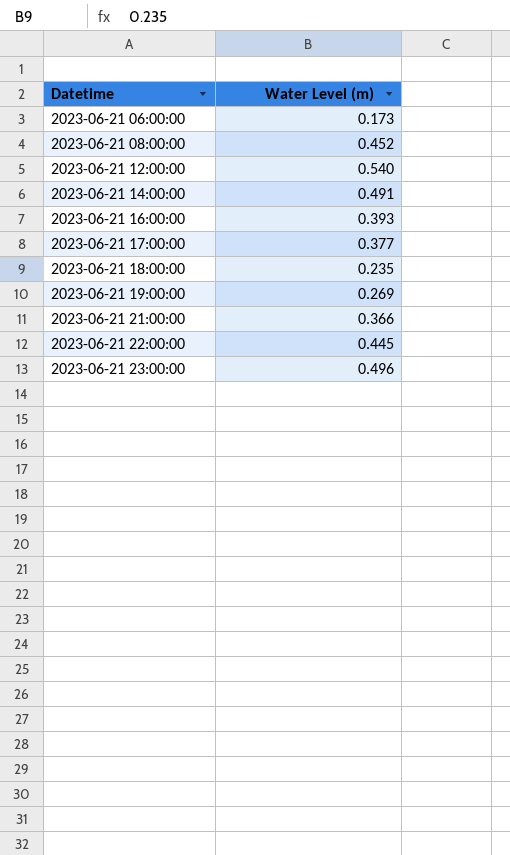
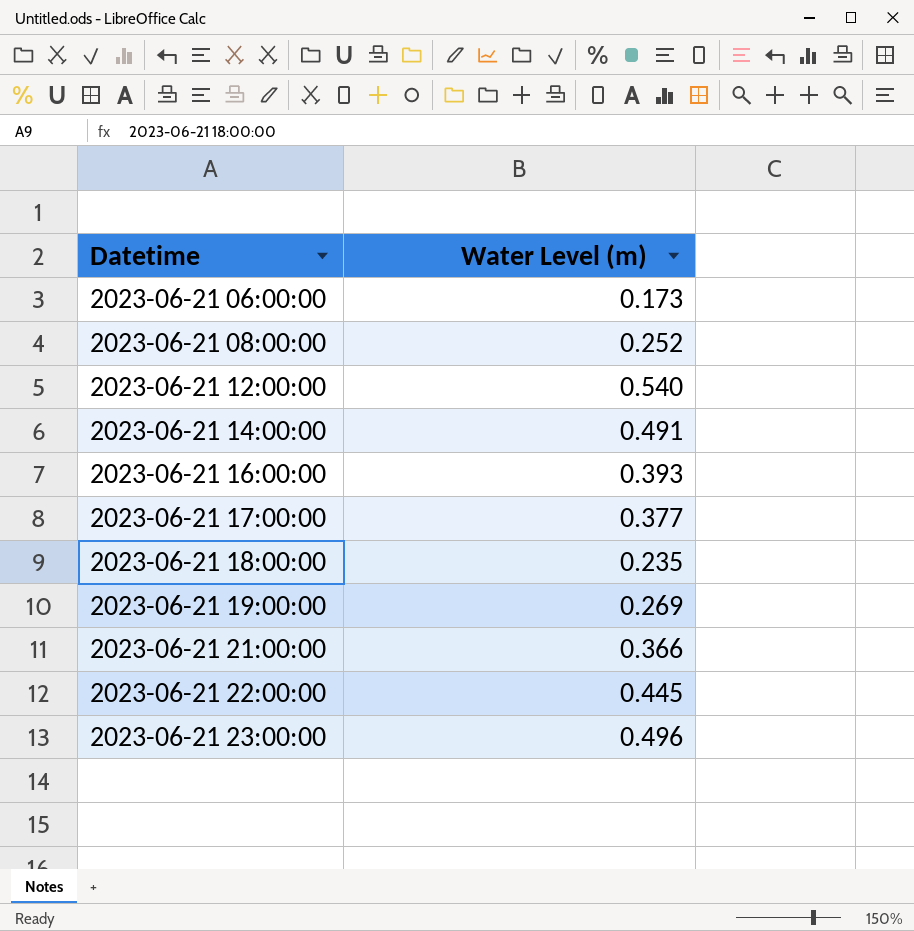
2023-06-21 08:00:00 | Water Level (m): 0.452 -> 0.252

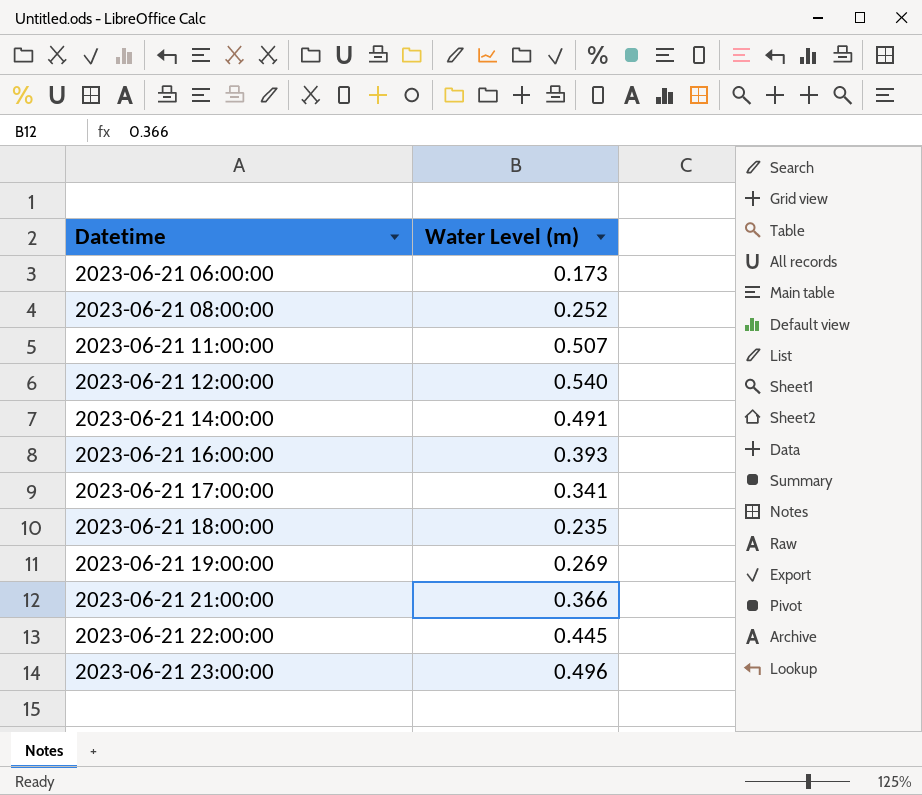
row 2023-06-21 11:00:00: none -> 0.507
2023-06-21 17:00:00 | Water Level (m): 0.377 -> 0.341

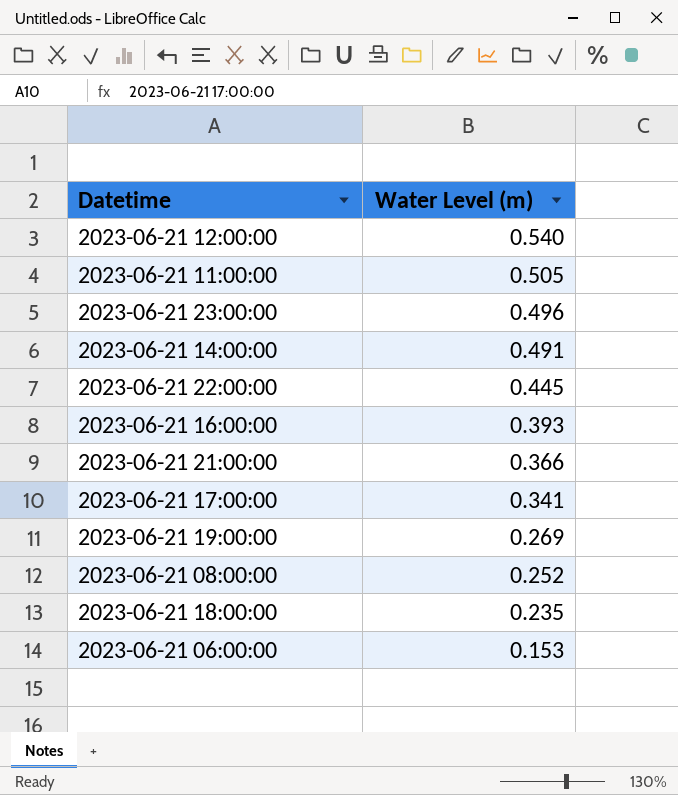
row order: Datetime ascending -> Water Level (m) descending
2023-06-21 11:00:00 | Water Level (m): 0.507 -> 0.505
2023-06-21 06:00:00 | Water Level (m): 0.173 -> 0.153

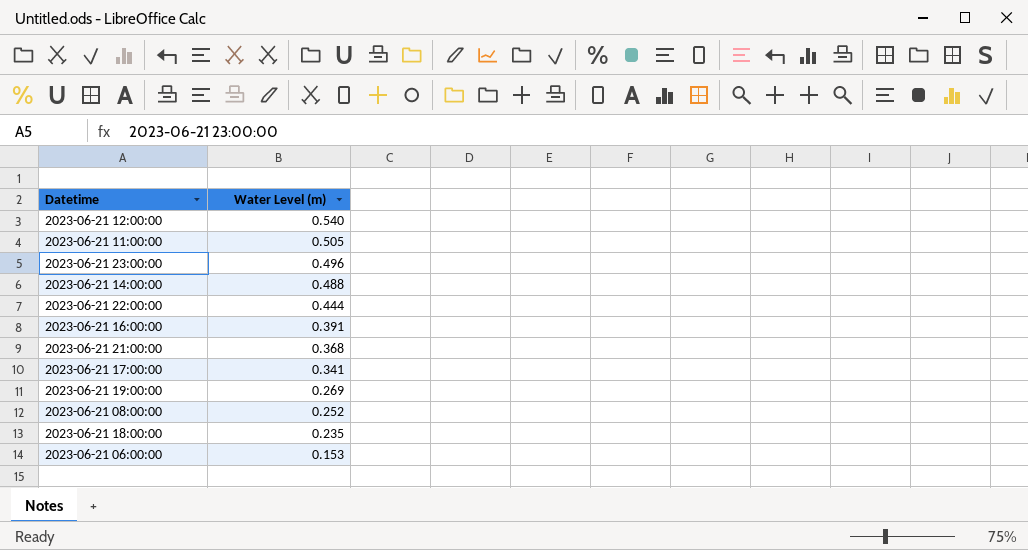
2023-06-21 14:00:00 | Water Level (m): 0.491 -> 0.488
2023-06-21 22:00:00 | Water Level (m): 0.445 -> 0.444
2023-06-21 16:00:00 | Water Level (m): 0.393 -> 0.391
2023-06-21 21:00:00 | Water Level (m): 0.366 -> 0.368

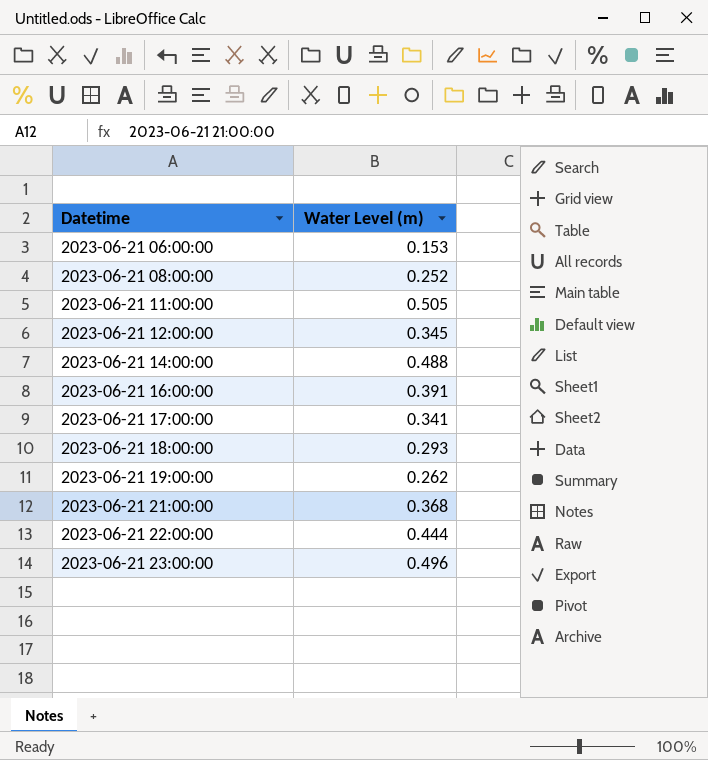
row order: Water Level (m) descending -> Datetime ascending
2023-06-21 12:00:00 | Water Level (m): 0.540 -> 0.345
2023-06-21 18:00:00 | Water Level (m): 0.235 -> 0.293
2023-06-21 19:00:00 | Water Level (m): 0.269 -> 0.262

